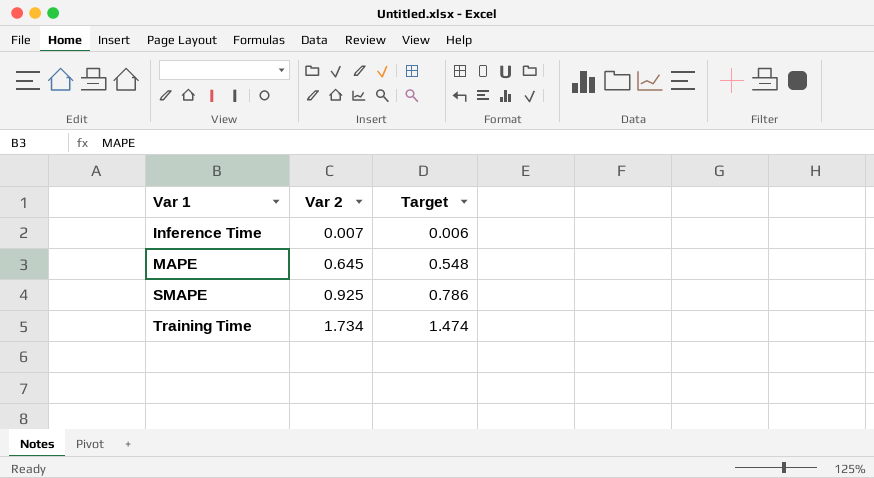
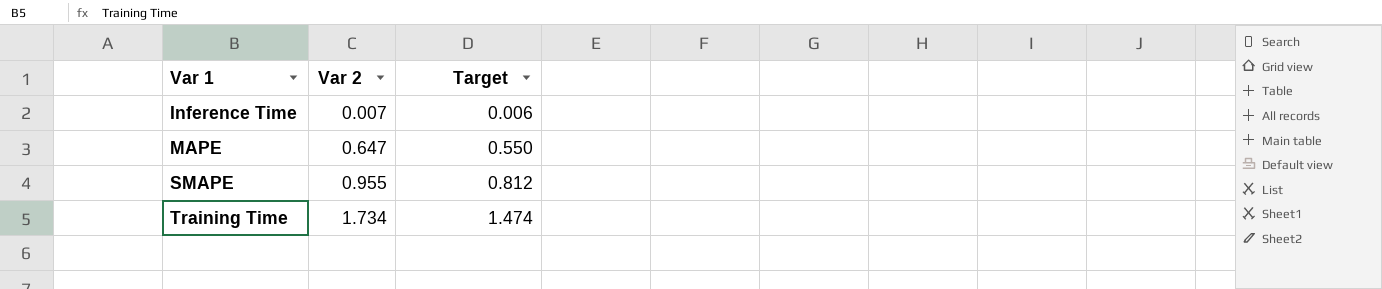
MAPE | Var 2: 0.645 -> 0.647
MAPE | Target: 0.548 -> 0.550
SMAPE | Var 2: 0.925 -> 0.955
SMAPE | Target: 0.786 -> 0.812

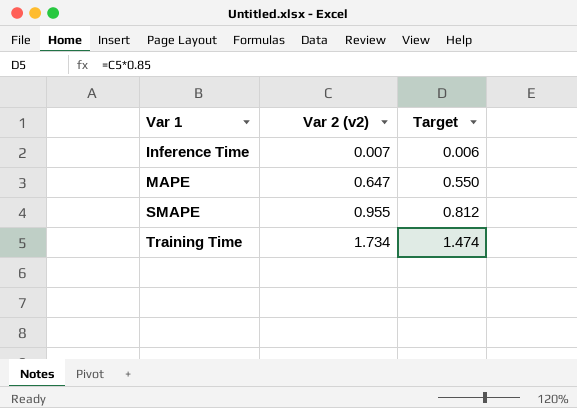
column name: Var 2 -> Var 2 (v2)

